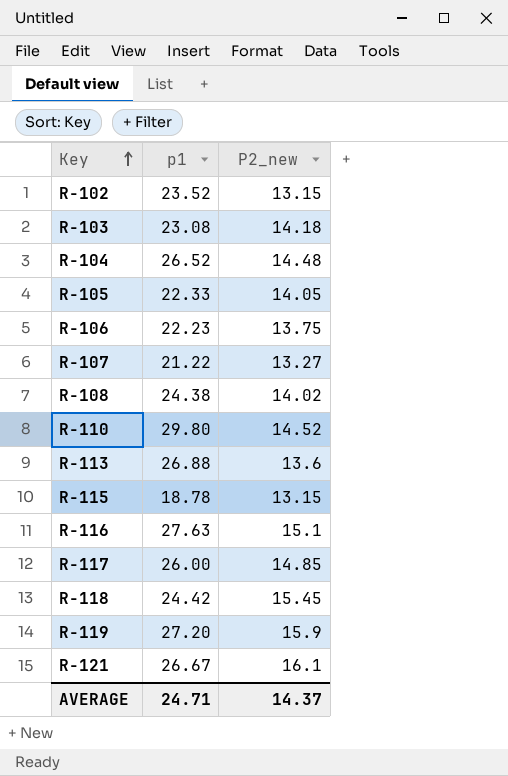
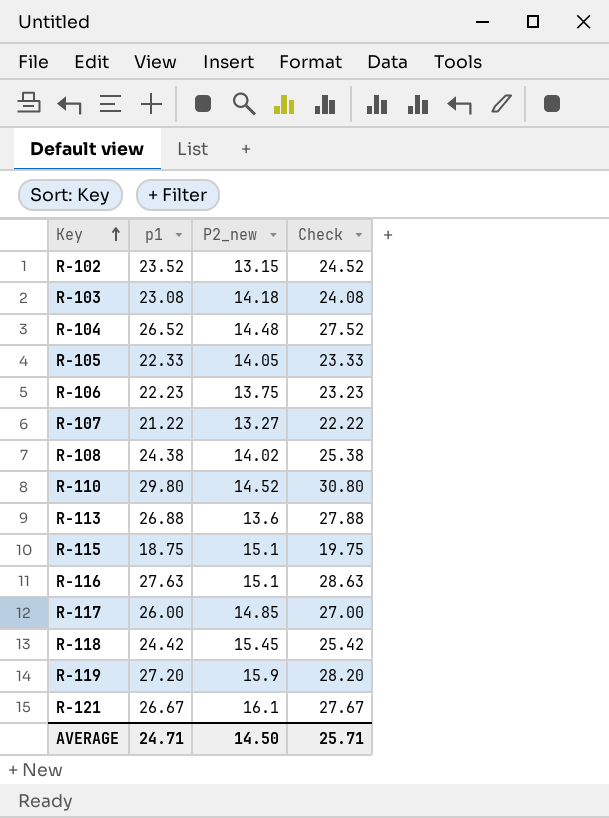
column Check | formula: none -> [p1] + 1
R-115 | p1: 18.78 -> 18.75
R-115 | P2_new: 13.15 -> 15.1
AVERAGE | P2_new: 14.37 -> 14.50

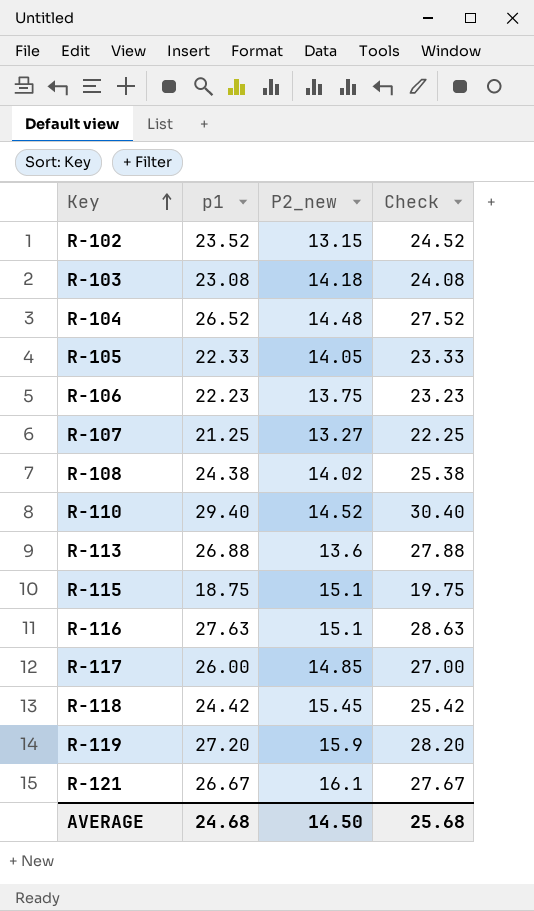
R-107 | p1: 21.22 -> 21.25
R-107 | Check: 22.22 -> 22.25
R-110 | p1: 29.80 -> 29.40
R-110 | Check: 30.80 -> 30.40
AVERAGE | p1: 24.71 -> 24.68
AVERAGE | Check: 25.71 -> 25.68

